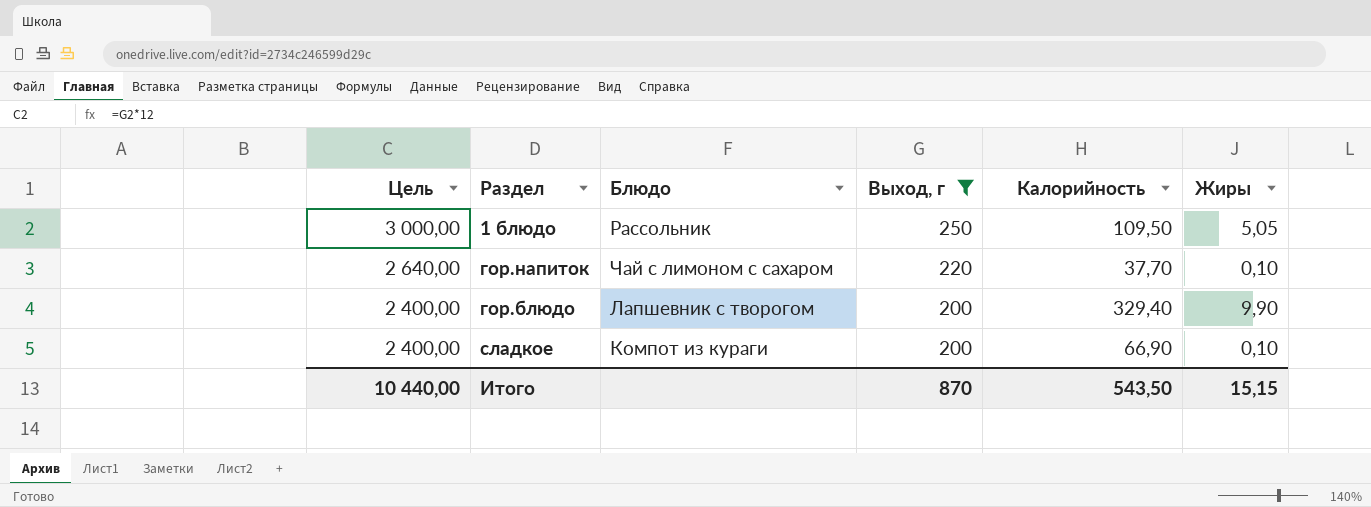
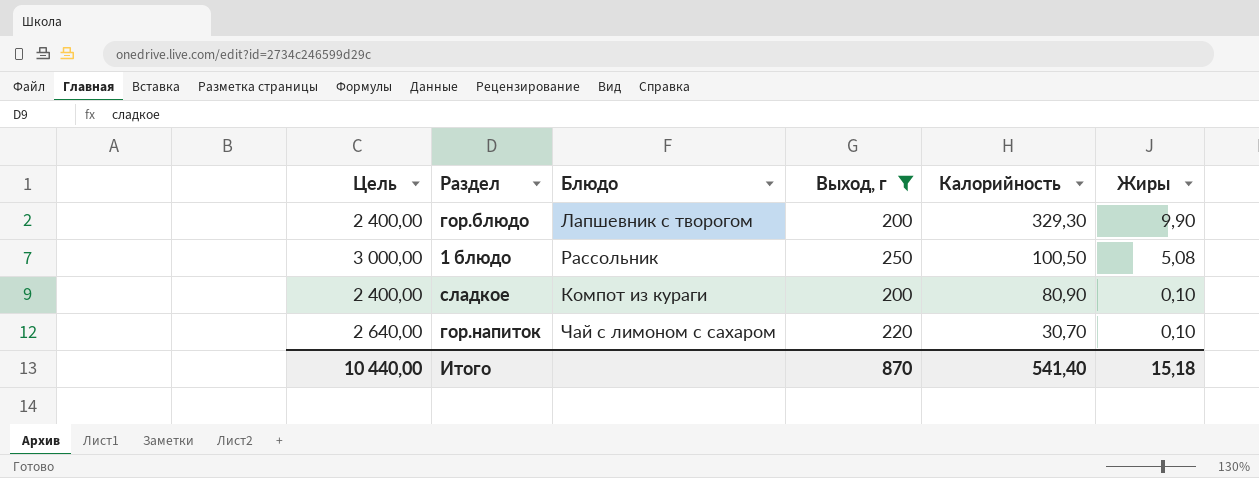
row order: Цель descending -> Калорийность descending
гор.блюдо | Калорийность: 329,40 -> 329,30
1 блюдо | Калорийность: 109,50 -> 100,50
1 блюдо | Жиры: 5,05 -> 5,08
сладкое | Калорийность: 66,90 -> 80,90
гор.напиток | Калорийность: 37,70 -> 30,70
Итого | Калорийность: 543,50 -> 541,40
Итого | Жиры: 15,15 -> 15,18

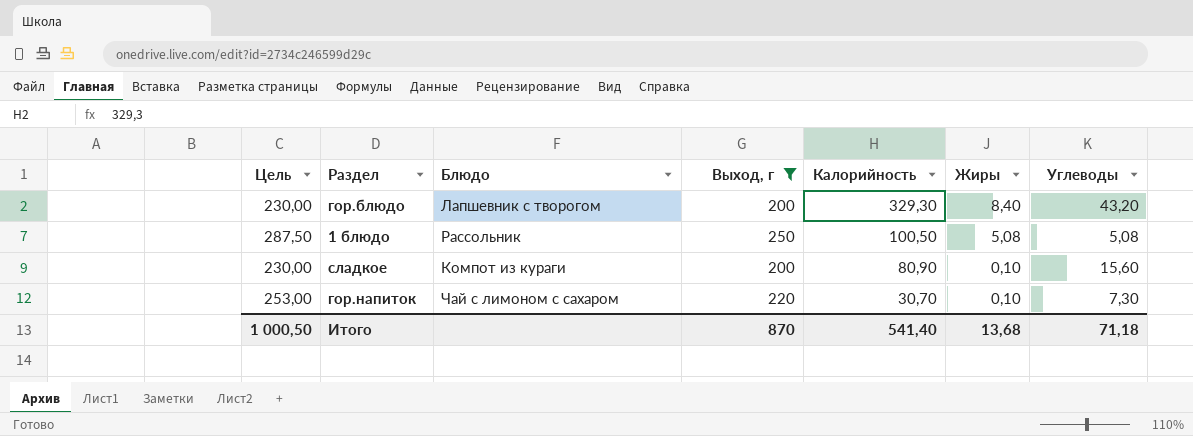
column Цель | formula: [Выход, г] * 12 -> [Выход, г] * 1,15
column Углеводы | position: none -> 7
гор.блюдо | Жиры: 9,90 -> 8,40
Итого | Цель: 10 440,00 -> 1 000,50
Итого | Жиры: 15,18 -> 13,68

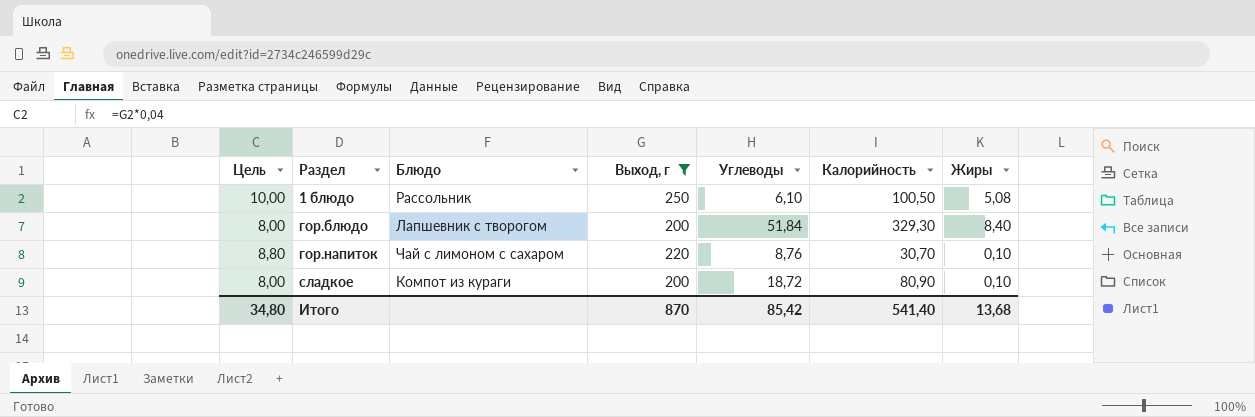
row order: Калорийность descending -> Раздел ascending
column Цель | formula: [Выход, г] * 1,15 -> [Выход, г] * 0,04
column Углеводы | position: 7 -> 5
1 блюдо | Углеводы: 5,08 -> 6,10
гор.блюдо | Углеводы: 43,20 -> 51,84
гор.напиток | Углеводы: 7,30 -> 8,76
сладкое | Углеводы: 15,60 -> 18,72
Итого | Цель: 1 000,50 -> 34,80
Итого | Углеводы: 71,18 -> 85,42

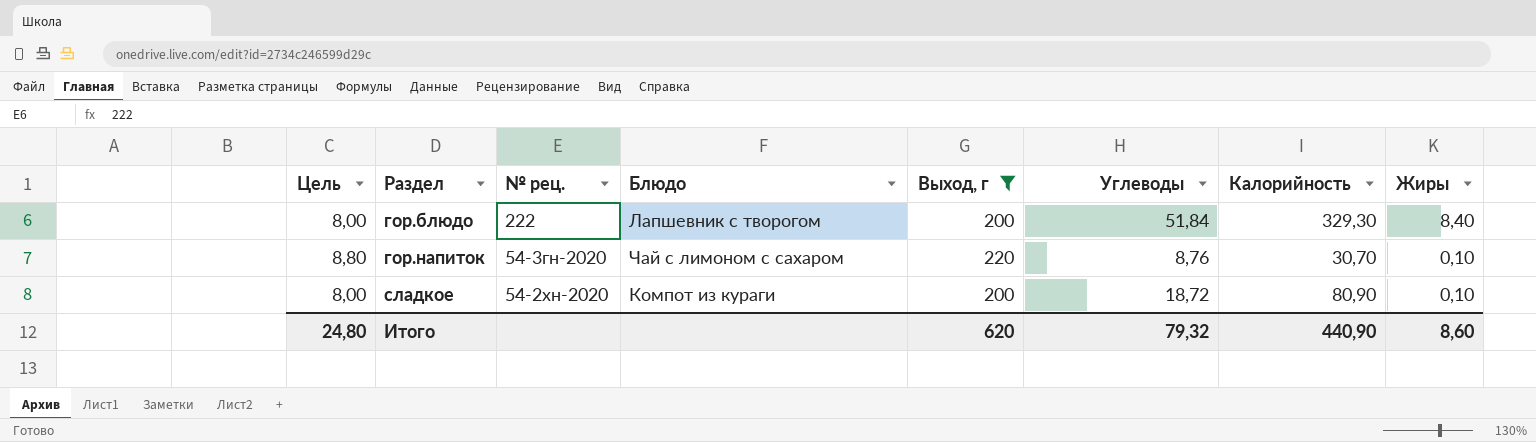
column № рец. | position: none -> 3
row 1 блюдо: 10,00 | Рассольник | 250 | 6,10 | 100,50 | 5,08 -> none
Итого | Цель: 34,80 -> 24,80
Итого | Выход, г: 870 -> 620
Итого | Углеводы: 85,42 -> 79,32
Итого | Калорийность: 541,40 -> 440,90
Итого | Жиры: 13,68 -> 8,60

